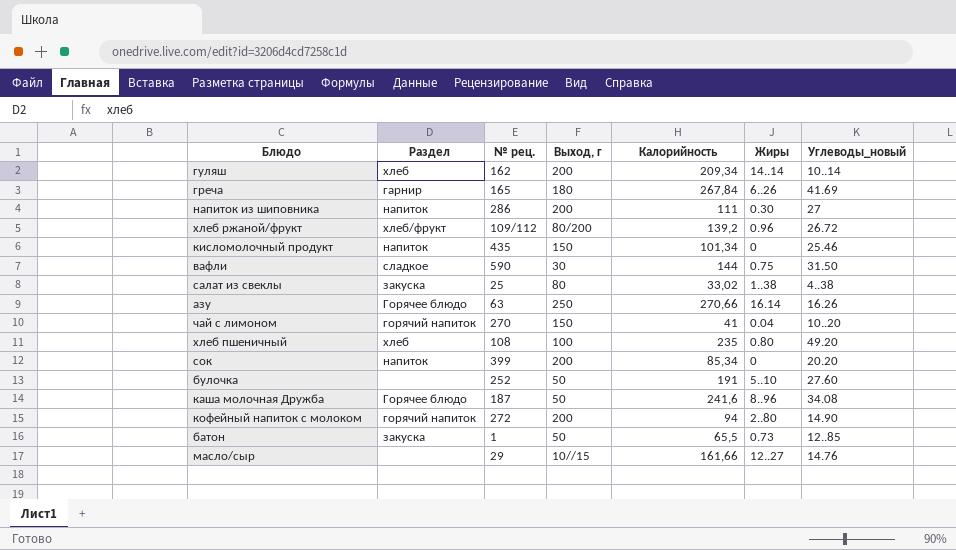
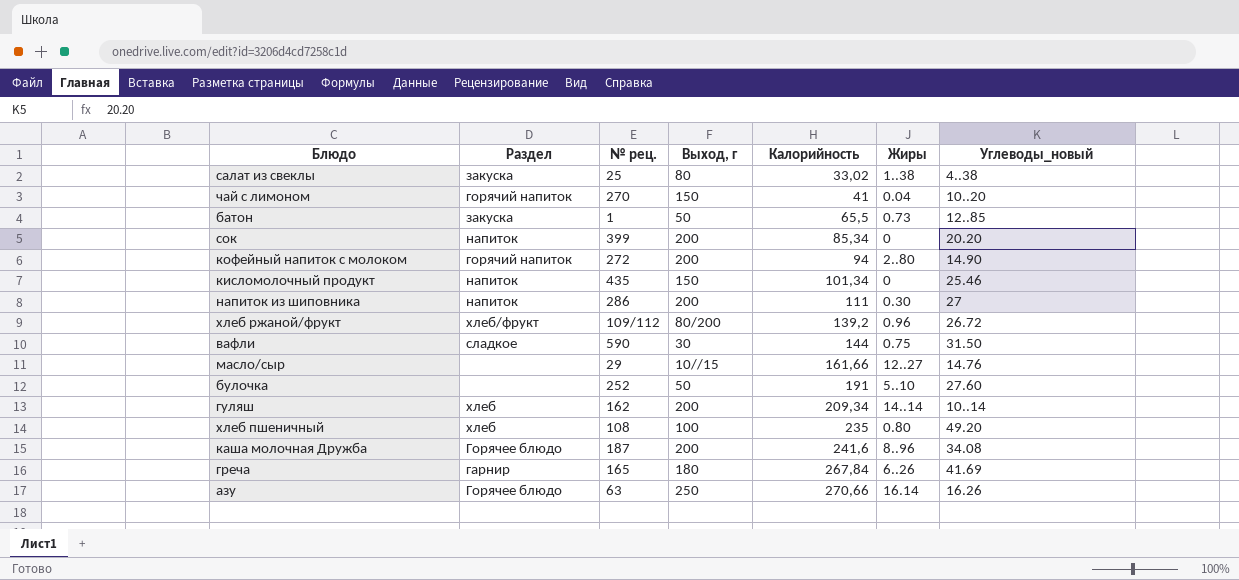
row order: none -> Калорийность ascending
каша молочная Дружба | Выход, г: 50 -> 200

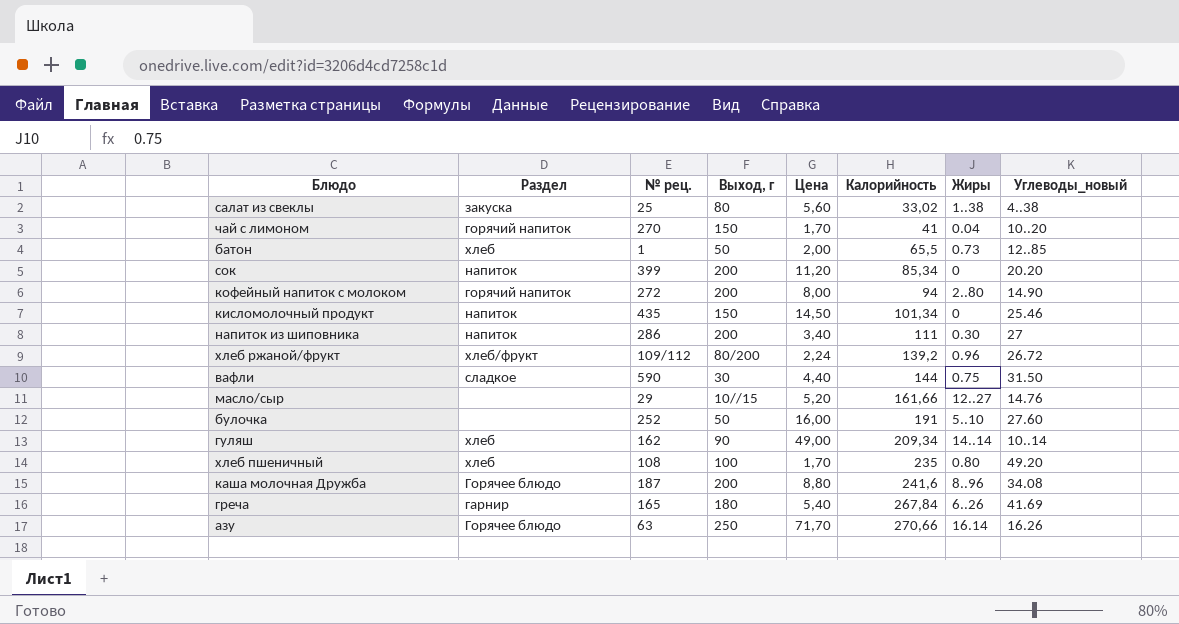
column Цена | position: none -> 5
батон | Раздел: закуска -> хлеб
гуляш | Выход, г: 200 -> 90

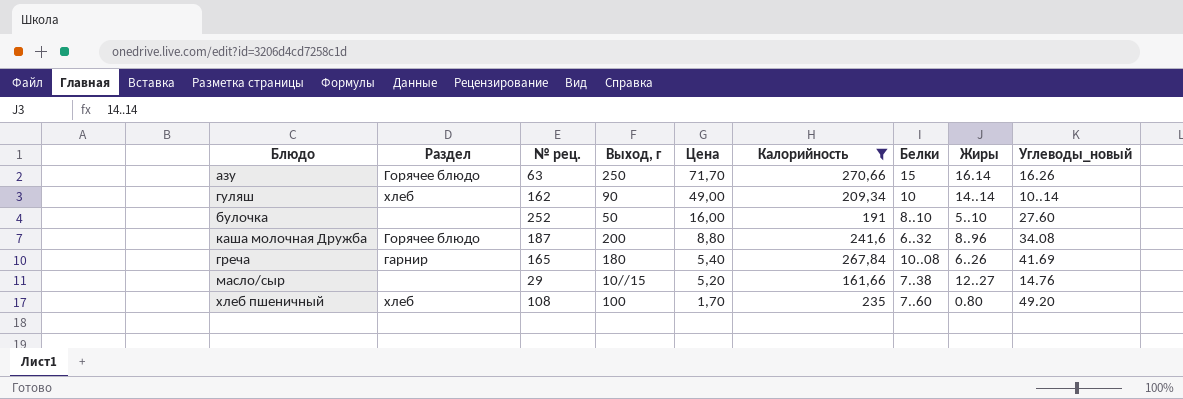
filter: none -> Калорийность >= 161,66
row order: Калорийность ascending -> Цена descending
column Белки | position: none -> 7

